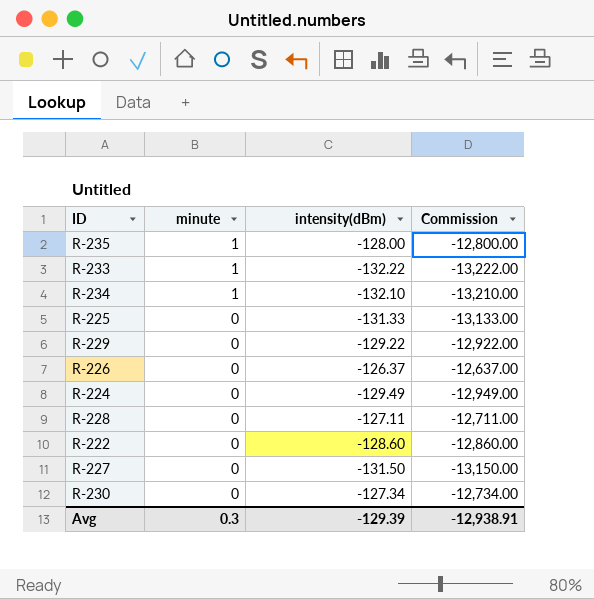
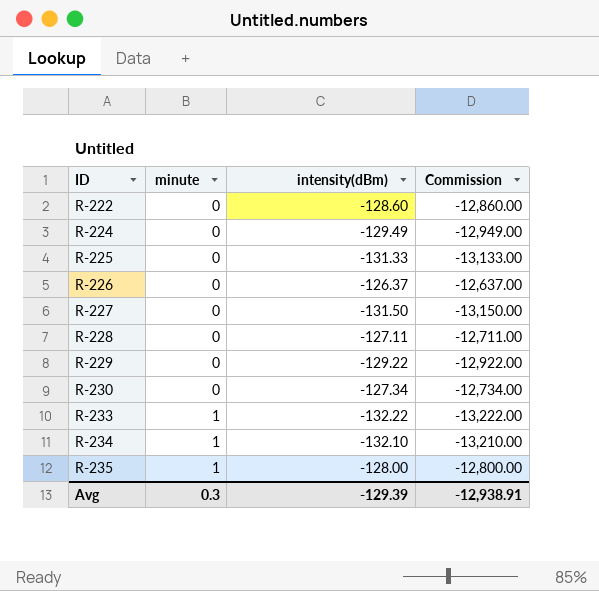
row order: minute descending -> ID ascending

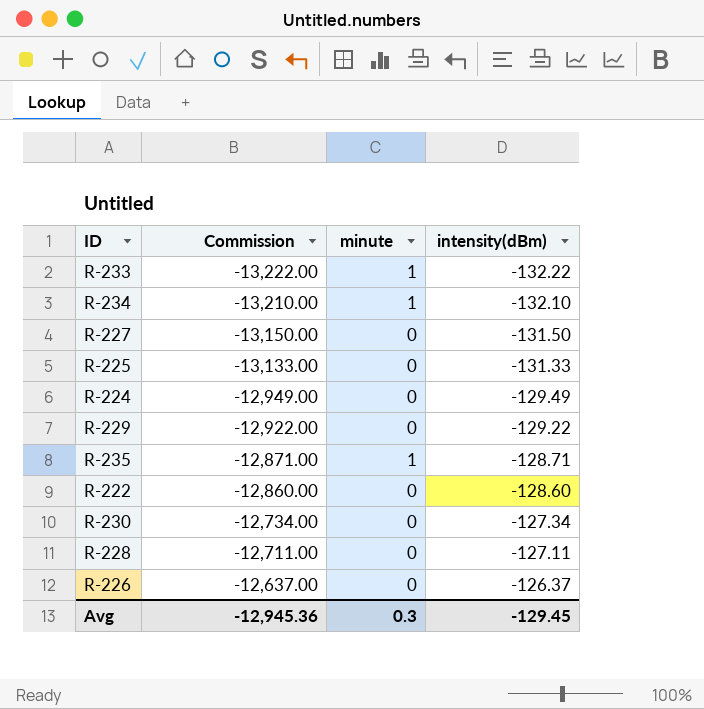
row order: ID ascending -> Commission ascending
column Commission | position: 4 -> 2
R-235 | Commission: -12,800.00 -> -12,871.00
R-235 | intensity(dBm): -128.00 -> -128.71
Avg | Commission: -12,938.91 -> -12,945.36
Avg | intensity(dBm): -129.39 -> -129.45

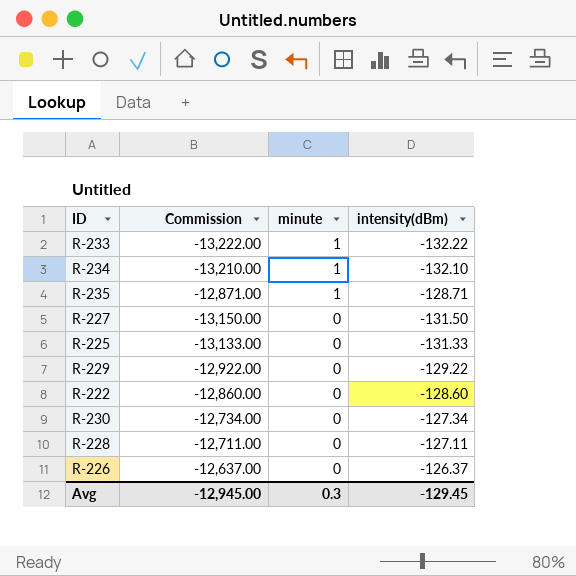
row order: Commission ascending -> minute descending
row R-224: -12,949.00 | 0 | -129.49 -> none
Avg | Commission: -12,945.36 -> -12,945.00

